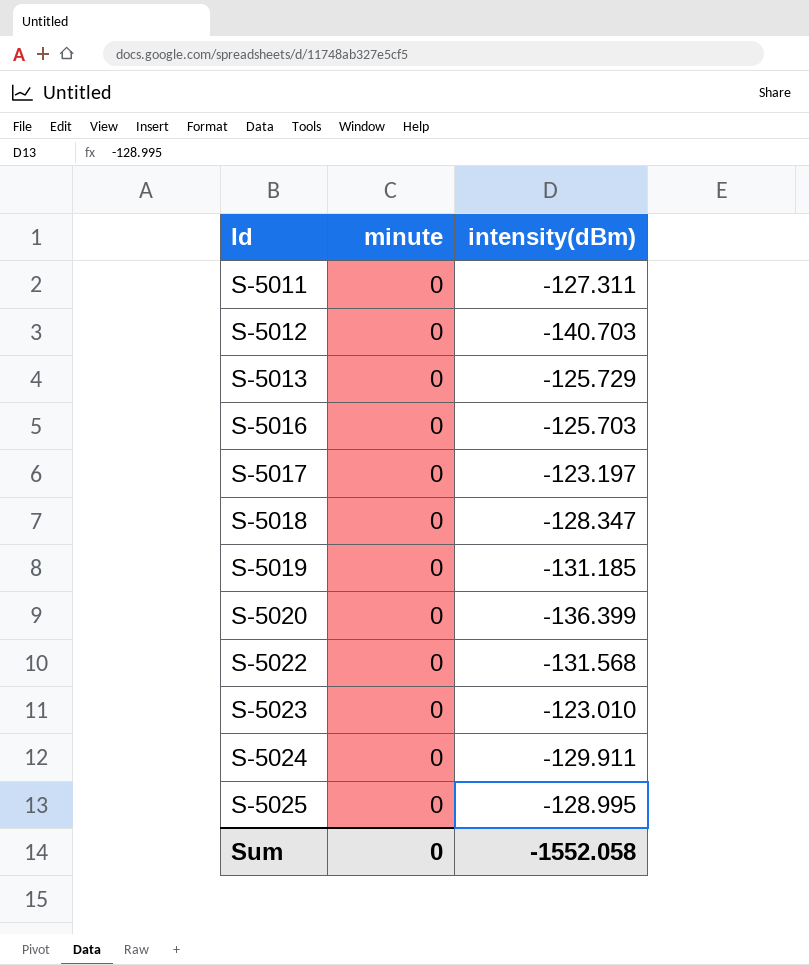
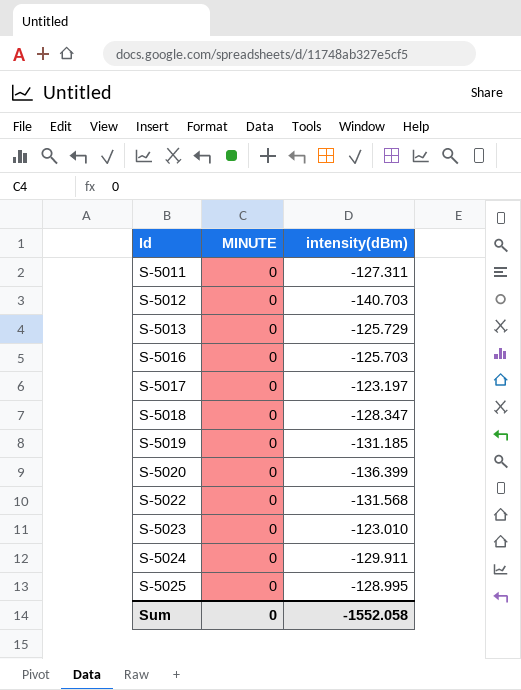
column name: minute -> MINUTE

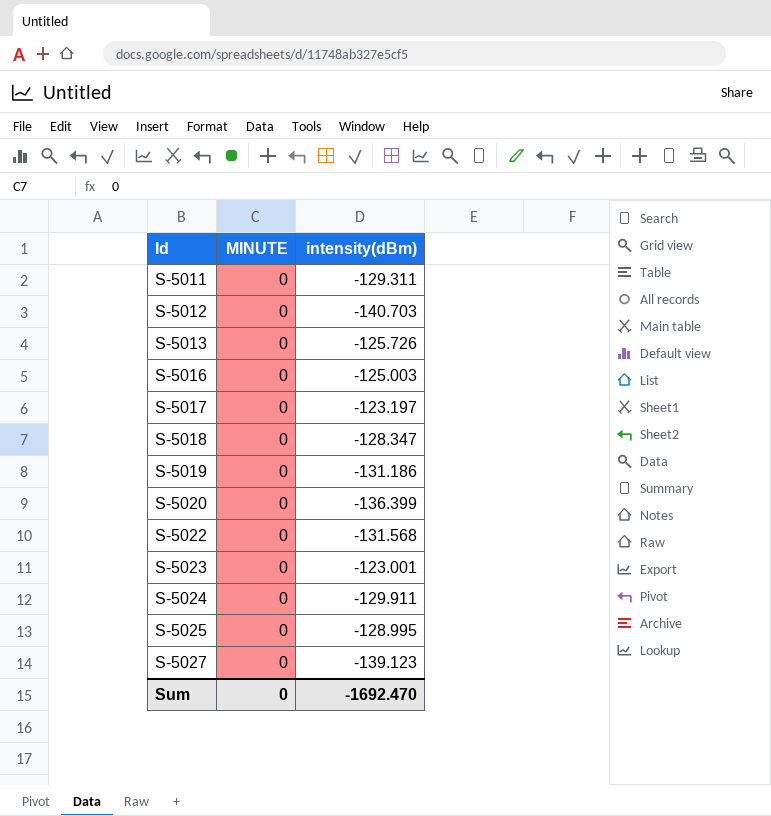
S-5011 | intensity(dBm): -127.311 -> -129.311
S-5013 | intensity(dBm): -125.729 -> -125.726
S-5016 | intensity(dBm): -125.703 -> -125.003
S-5019 | intensity(dBm): -131.185 -> -131.186
S-5023 | intensity(dBm): -123.010 -> -123.001
row S-5027: none -> 0 | -139.123
Sum | intensity(dBm): -1552.058 -> -1692.470

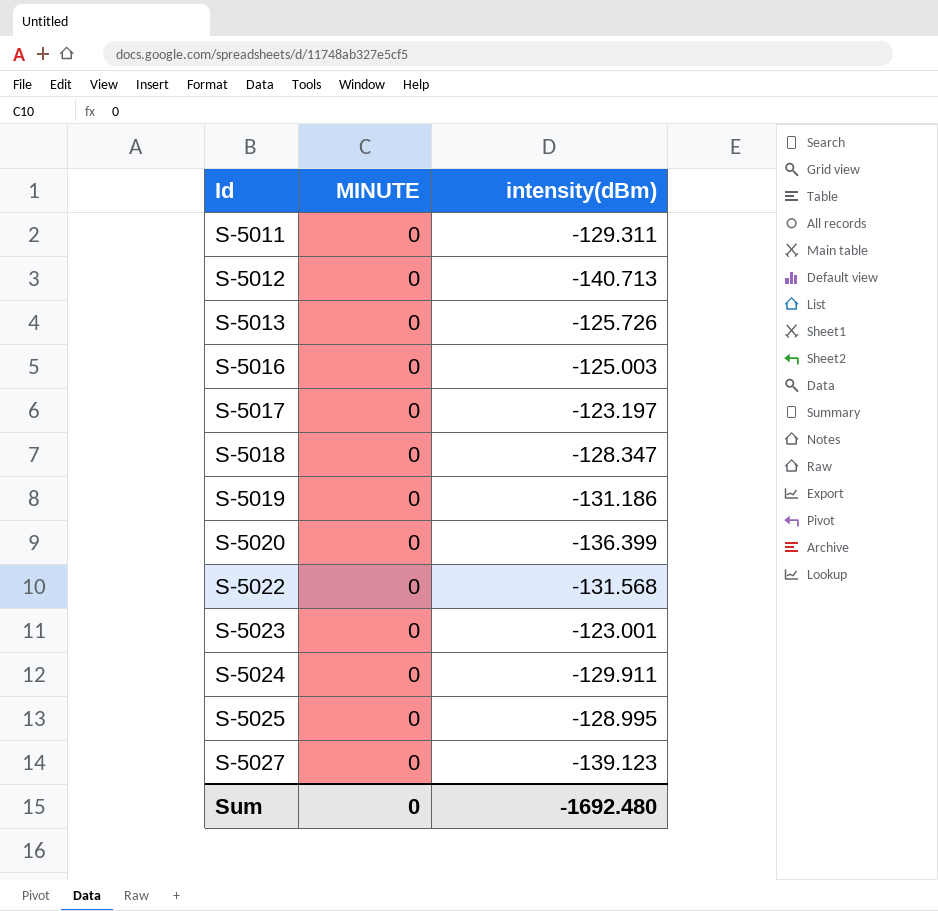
S-5012 | intensity(dBm): -140.703 -> -140.713
Sum | intensity(dBm): -1692.470 -> -1692.480

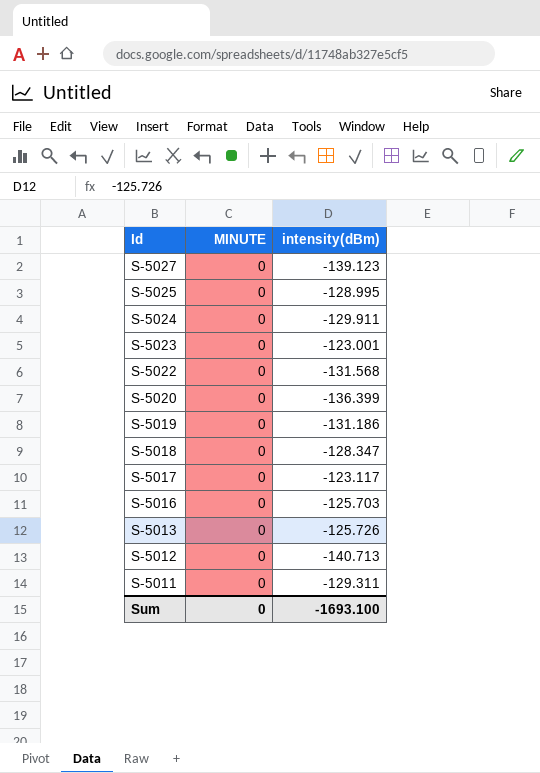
row order: Id ascending -> Id descending
S-5017 | intensity(dBm): -123.197 -> -123.117
S-5016 | intensity(dBm): -125.003 -> -125.703
Sum | intensity(dBm): -1692.480 -> -1693.100

